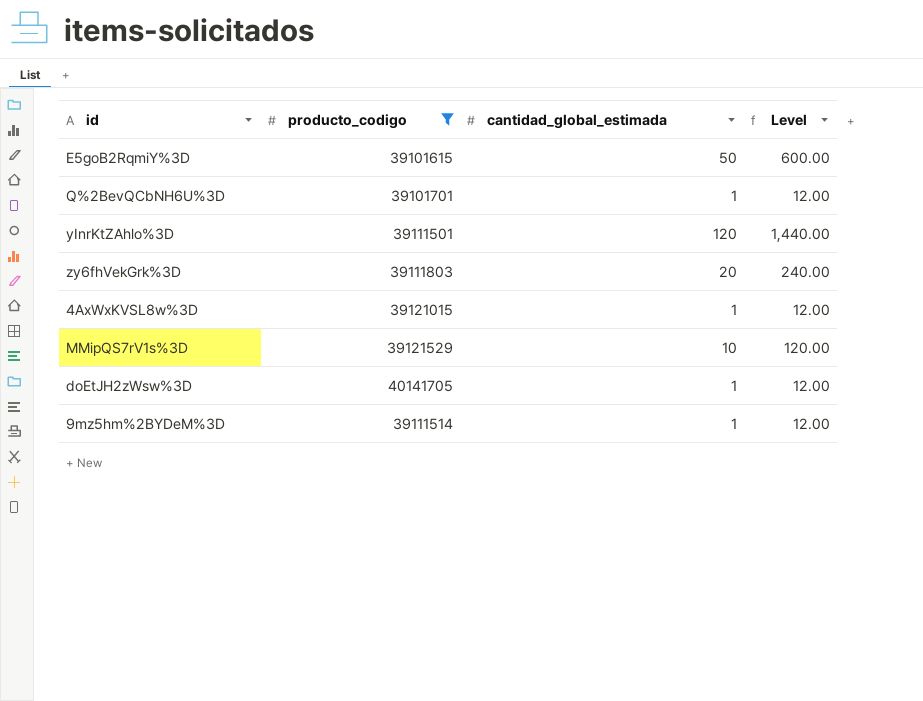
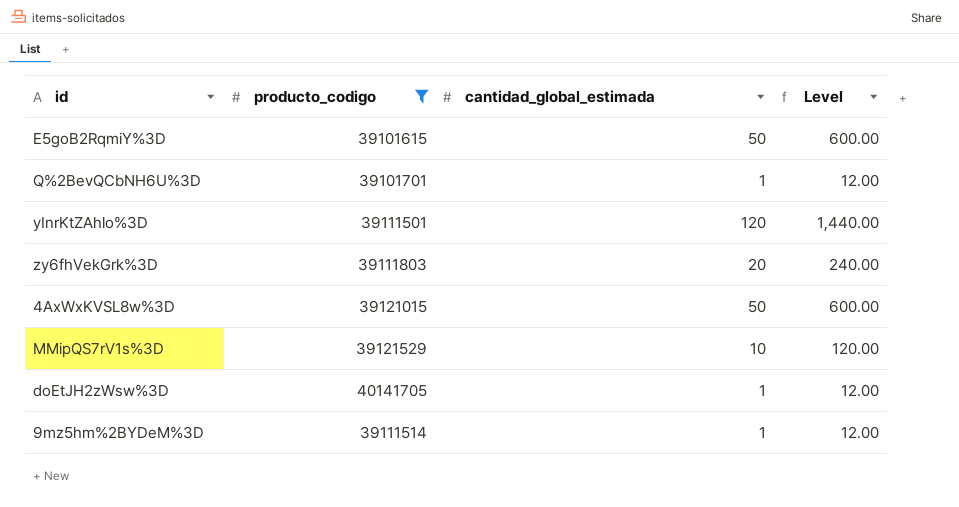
4AxWxKVSL8w%3D | cantidad_global_estimada: 1 -> 50
4AxWxKVSL8w%3D | Level: 12.00 -> 600.00

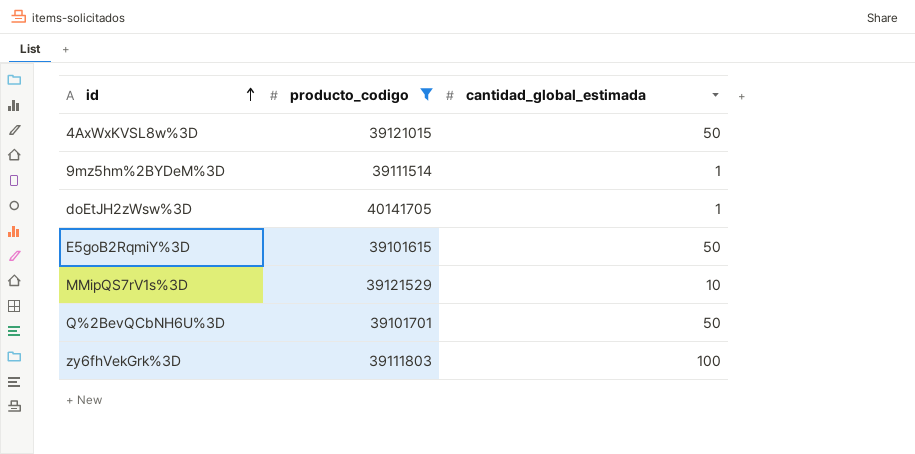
row order: none -> id ascending
column Level | formula: [cantidad_global_estimada] * 12 -> none
row yInrKtZAhlo%3D: 39111501 | 120 | 1,440.00 -> none
Q%2BevQCbNH6U%3D | cantidad_global_estimada: 1 -> 50
zy6fhVekGrk%3D | cantidad_global_estimada: 20 -> 100

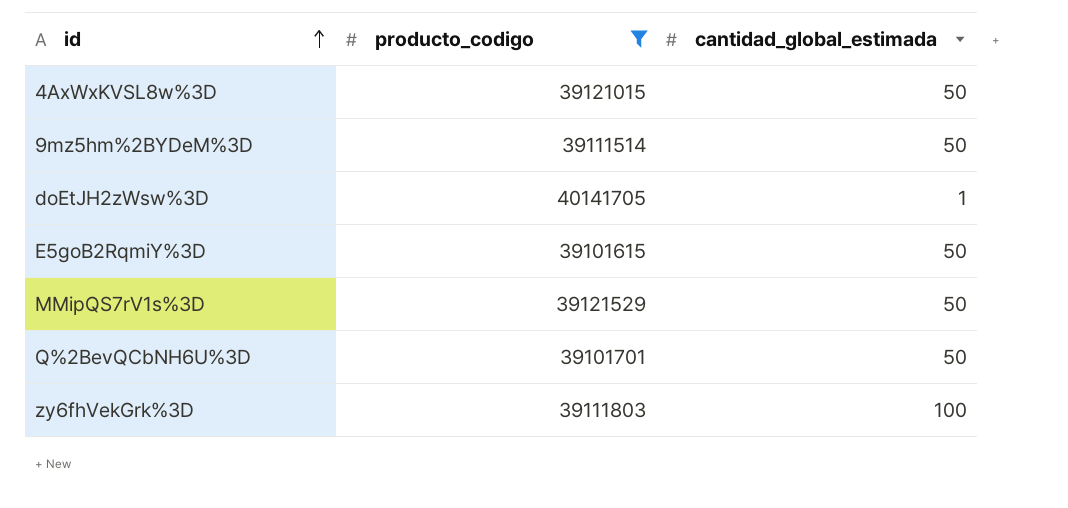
9mz5hm%2BYDeM%3D | cantidad_global_estimada: 1 -> 50
MMipQS7rV1s%3D | cantidad_global_estimada: 10 -> 50

